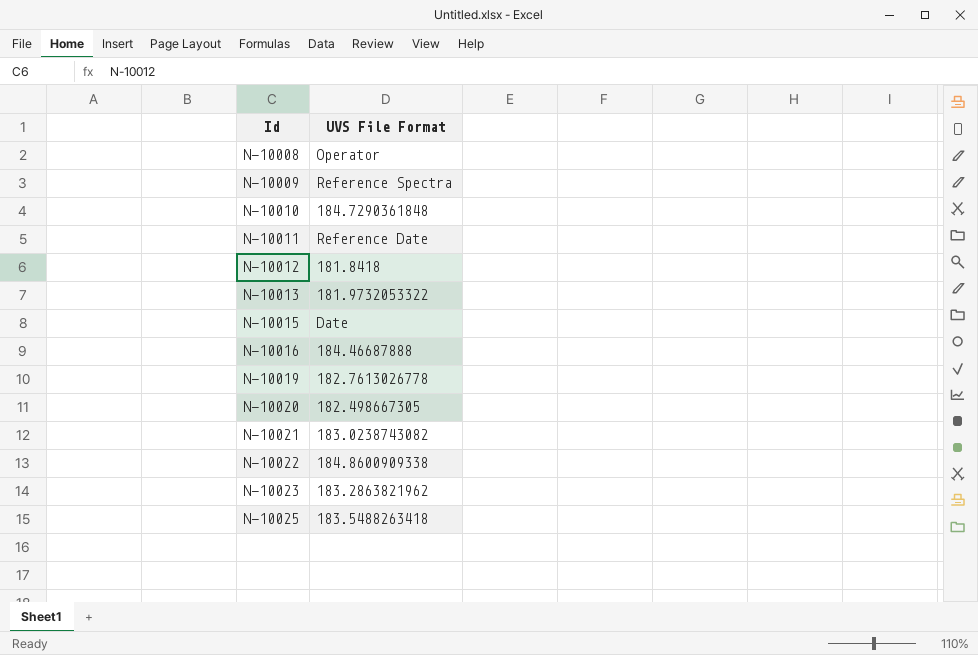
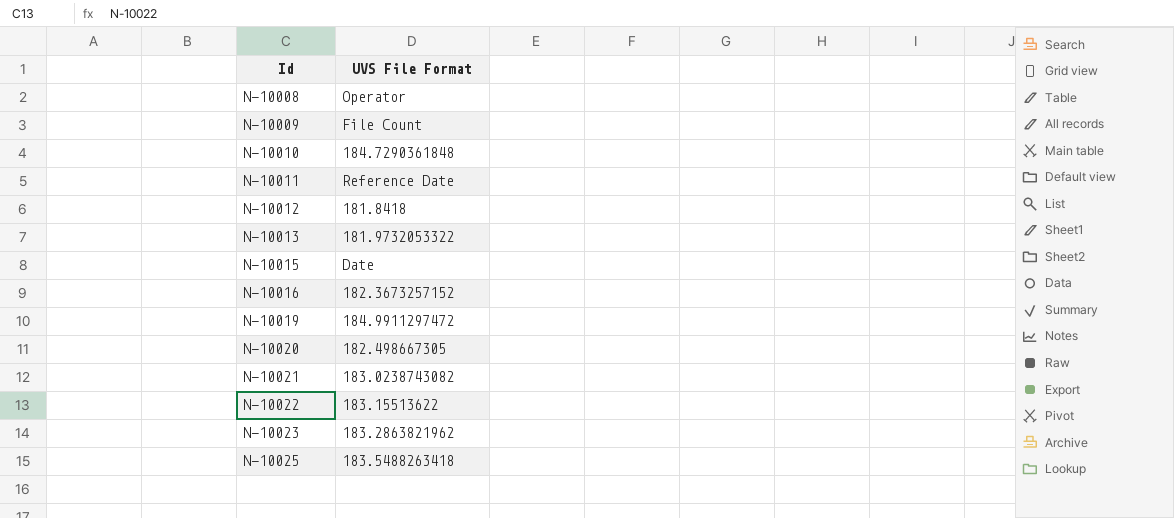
N-10009 | UVS File Format: Reference Spectra -> File Count
N-10016 | UVS File Format: 184.46687888 -> 182.3673257152
N-10019 | UVS File Format: 182.7613026778 -> 184.9911297472
N-10022 | UVS File Format: 184.8600909338 -> 183.15513622

